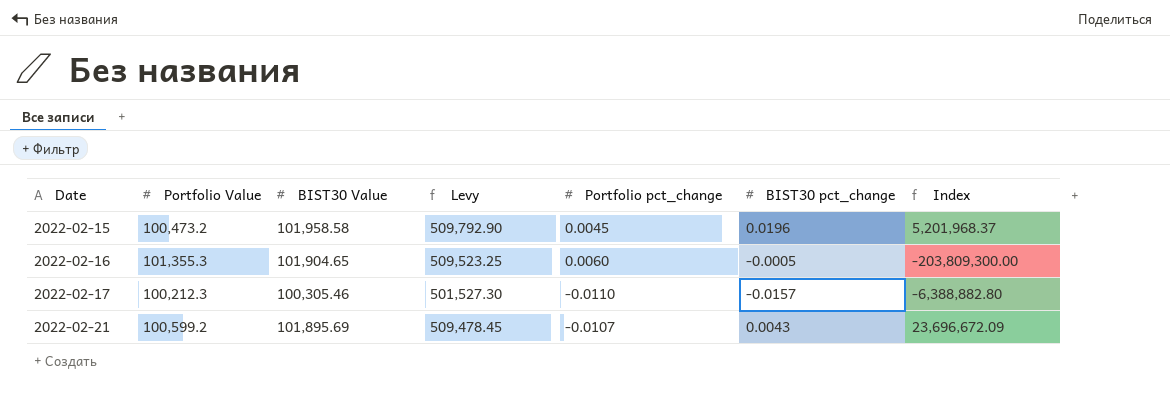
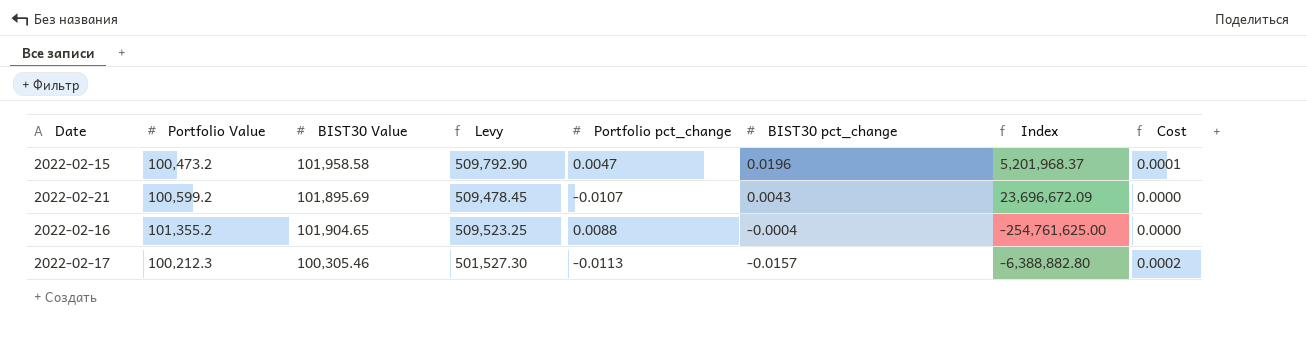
row order: Date ascending -> BIST30 pct_change descending
column Cost | formula: none -> [Portfolio pct_change] * [BIST30 pct_change]
2022-02-15 | Portfolio pct_change: 0.0045 -> 0.0047
2022-02-16 | Portfolio Value: 101,355.3 -> 101,355.2
2022-02-16 | Portfolio pct_change: 0.0060 -> 0.0088
2022-02-16 | BIST30 pct_change: -0.0005 -> -0.0004
2022-02-16 | Index: -203,809,300.00 -> -254,761,625.00
2022-02-17 | Portfolio pct_change: -0.0110 -> -0.0113

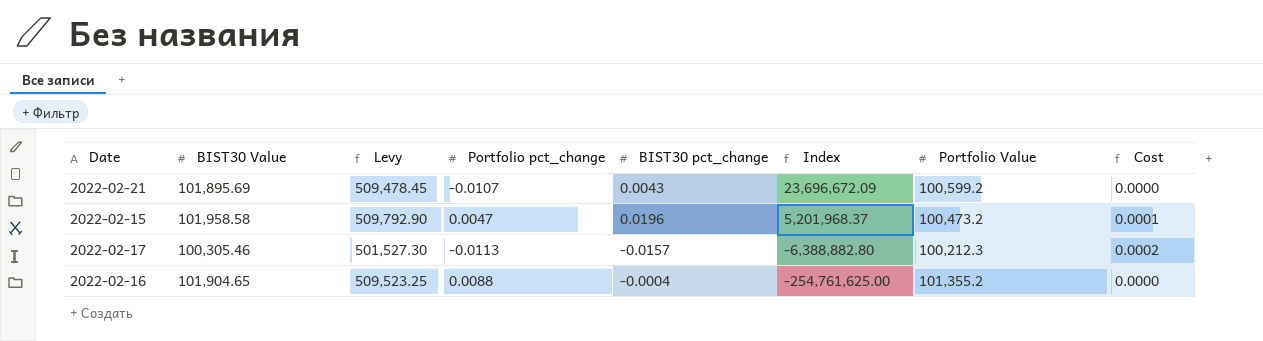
row order: BIST30 pct_change descending -> Index descending
column Portfolio Value | position: 2 -> 7

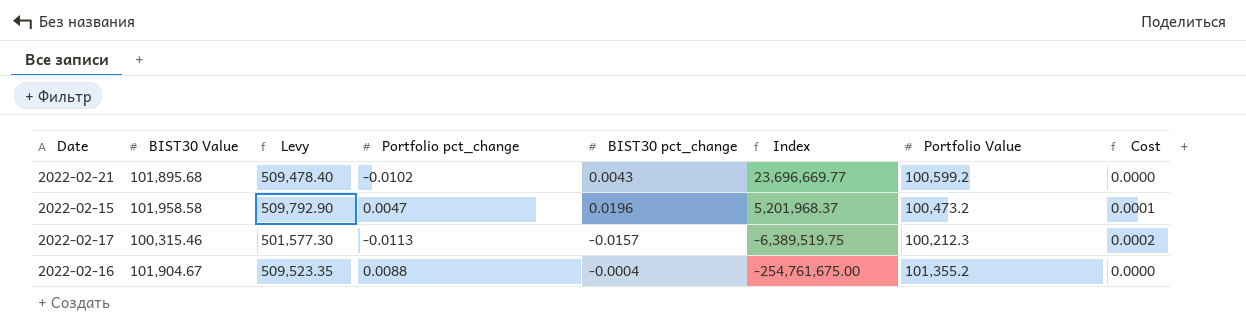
2022-02-21 | BIST30 Value: 101,895.69 -> 101,895.68
2022-02-21 | Levy: 509,478.45 -> 509,478.40
2022-02-21 | Portfolio pct_change: -0.0107 -> -0.0102
2022-02-21 | Index: 23,696,672.09 -> 23,696,669.77
2022-02-17 | BIST30 Value: 100,305.46 -> 100,315.46
2022-02-17 | Levy: 501,527.30 -> 501,577.30
2022-02-17 | Index: -6,388,882.80 -> -6,389,519.75
2022-02-16 | BIST30 Value: 101,904.65 -> 101,904.67
2022-02-16 | Levy: 509,523.25 -> 509,523.35
2022-02-16 | Index: -254,761,625.00 -> -254,761,675.00

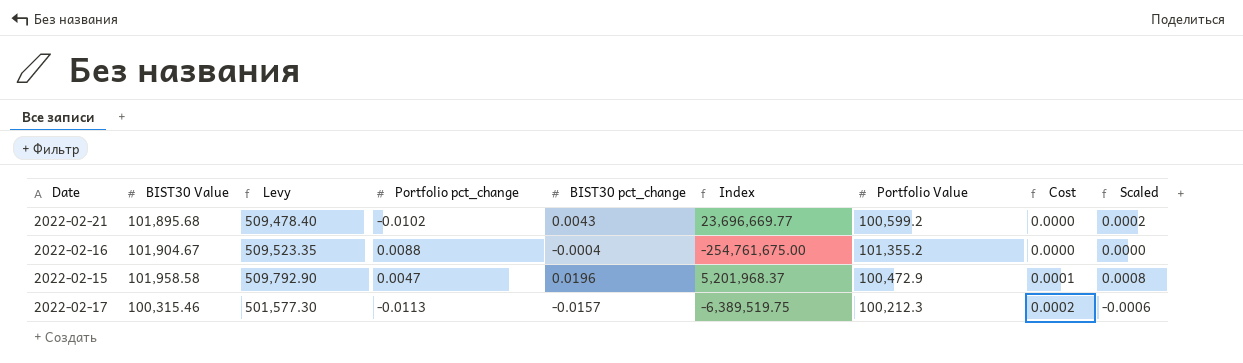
row order: Index descending -> Cost ascending
column Scaled | formula: none -> [BIST30 pct_change] * 0.04
2022-02-15 | Portfolio Value: 100,473.2 -> 100,472.9

